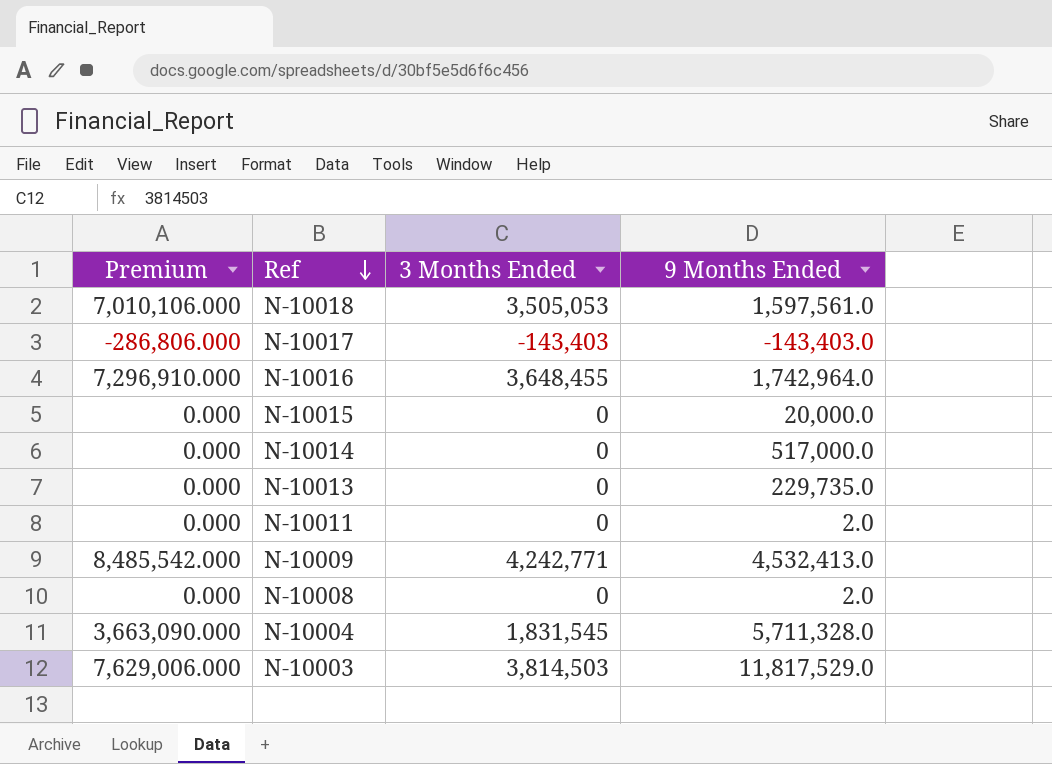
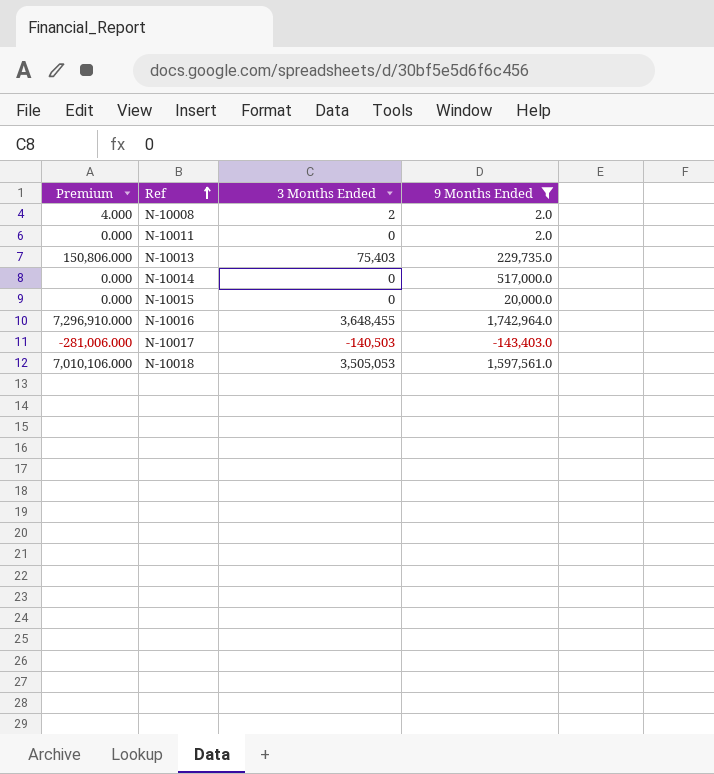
filter: none -> 9 Months Ended <= 1,742,964.0
row order: Ref descending -> Ref ascending
N-10008 | Premium: 0.000 -> 4.000
N-10008 | 3 Months Ended: 0 -> 2
N-10013 | Premium: 0.000 -> 150,806.000
N-10013 | 3 Months Ended: 0 -> 75,403
N-10017 | Premium: -286,806.000 -> -281,006.000
N-10017 | 3 Months Ended: -143,403 -> -140,503

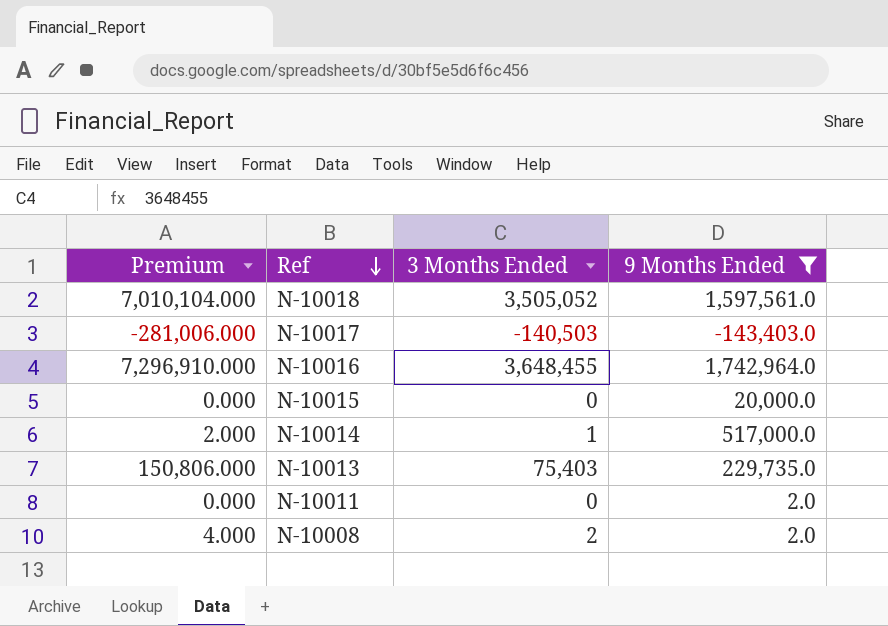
row order: Ref ascending -> Ref descending
N-10018 | Premium: 7,010,106.000 -> 7,010,104.000
N-10018 | 3 Months Ended: 3,505,053 -> 3,505,052
N-10014 | Premium: 0.000 -> 2.000
N-10014 | 3 Months Ended: 0 -> 1

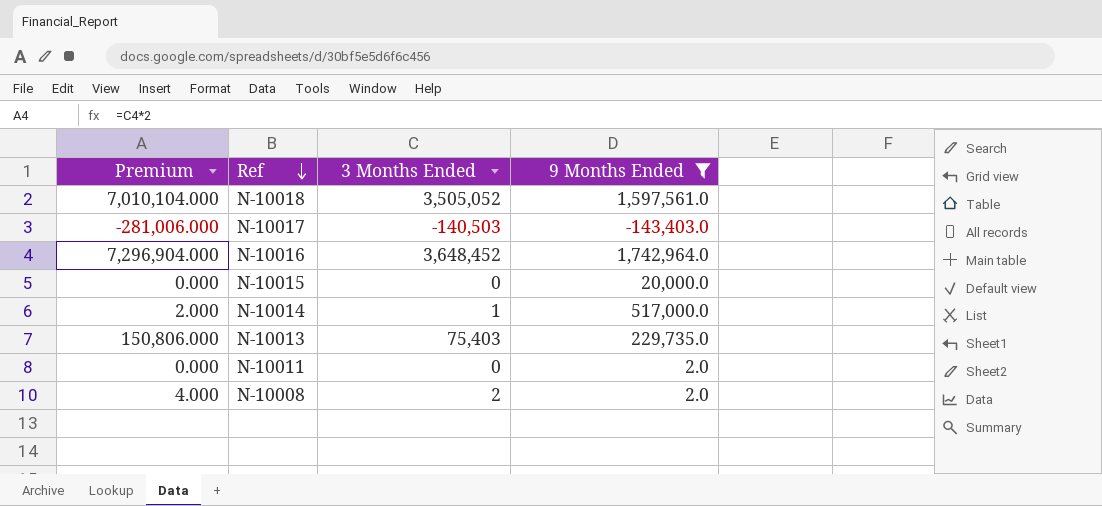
N-10016 | Premium: 7,296,910.000 -> 7,296,904.000
N-10016 | 3 Months Ended: 3,648,455 -> 3,648,452

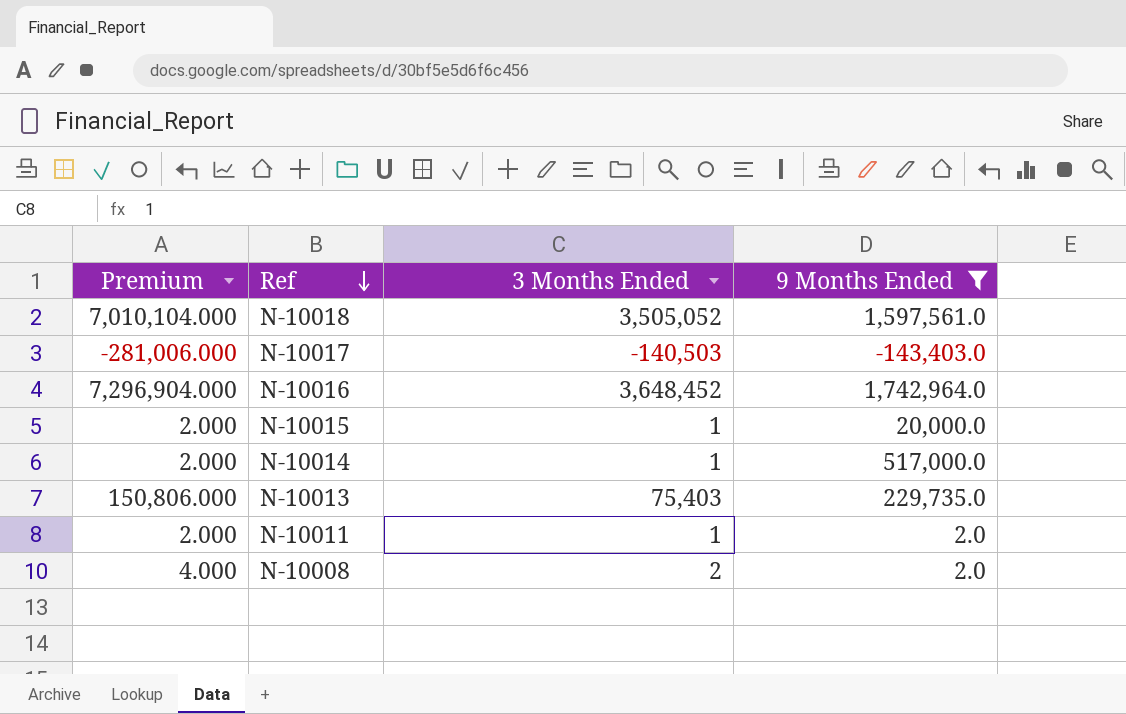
N-10015 | Premium: 0.000 -> 2.000
N-10015 | 3 Months Ended: 0 -> 1
N-10011 | Premium: 0.000 -> 2.000
N-10011 | 3 Months Ended: 0 -> 1

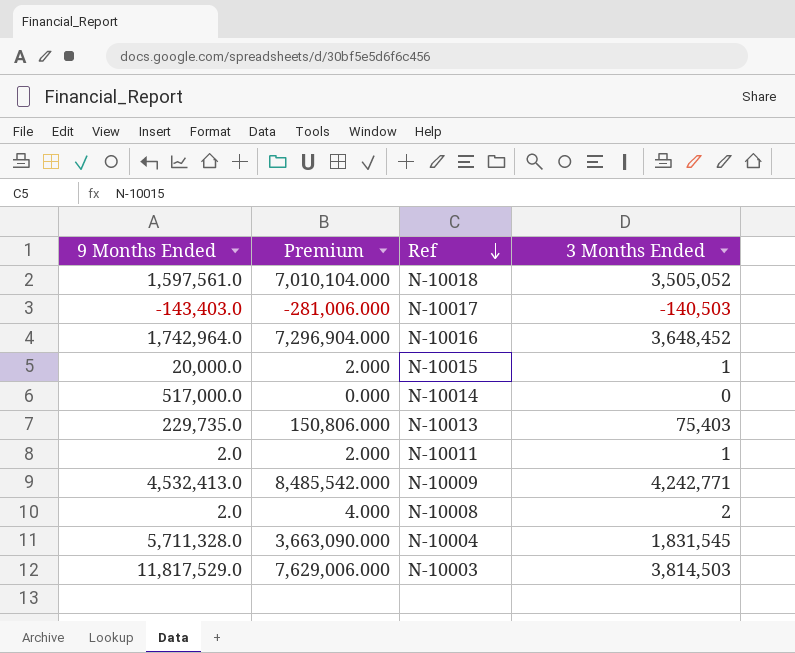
filter: 9 Months Ended <= 1,742,964.0 -> none
column 9 Months Ended | position: 4 -> 1
N-10014 | Premium: 2.000 -> 0.000
N-10014 | 3 Months Ended: 1 -> 0

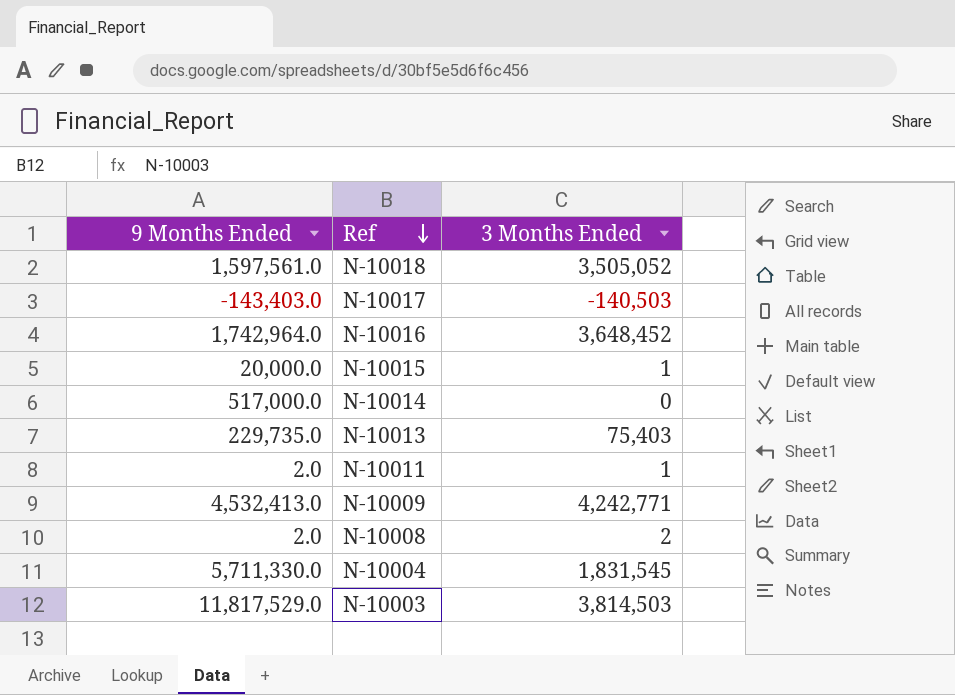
column Premium | formula: [3 Months Ended] * 2 -> none
N-10004 | 9 Months Ended: 5,711,328.0 -> 5,711,330.0

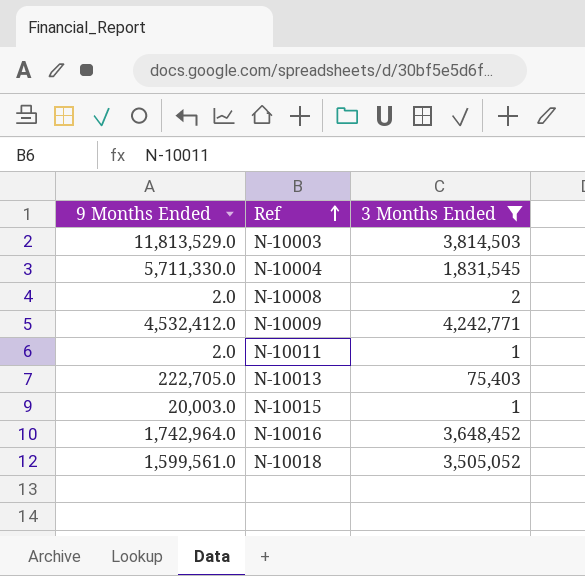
filter: none -> 3 Months Ended >= 1
row order: Ref descending -> Ref ascending
N-10003 | 9 Months Ended: 11,817,529.0 -> 11,813,529.0
N-10009 | 9 Months Ended: 4,532,413.0 -> 4,532,412.0
N-10013 | 9 Months Ended: 229,735.0 -> 222,705.0
N-10015 | 9 Months Ended: 20,000.0 -> 20,003.0
N-10018 | 9 Months Ended: 1,597,561.0 -> 1,599,561.0

